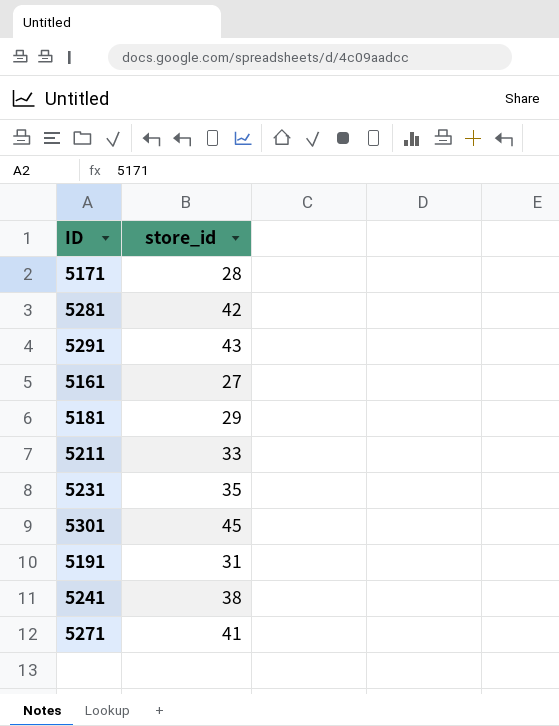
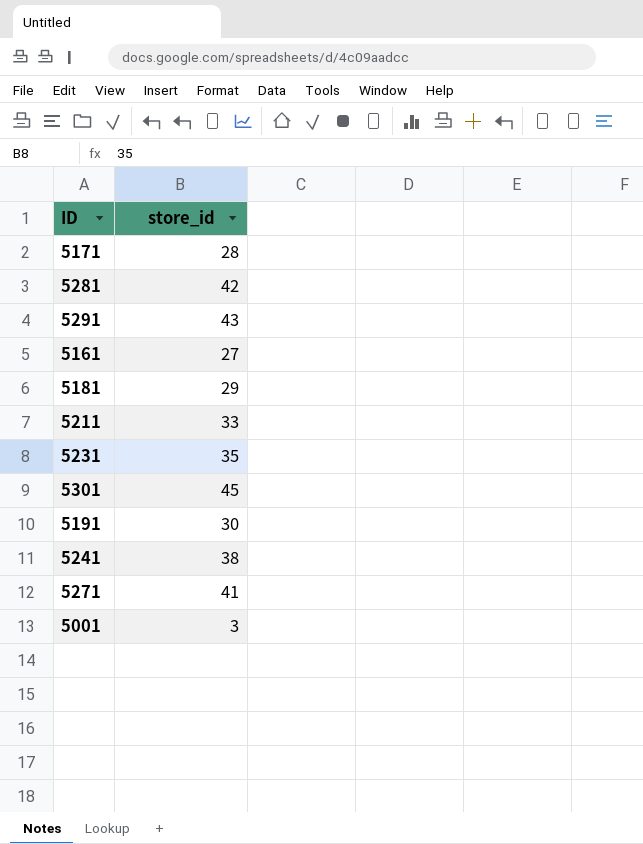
5191 | store_id: 31 -> 30
row 5001: none -> 3

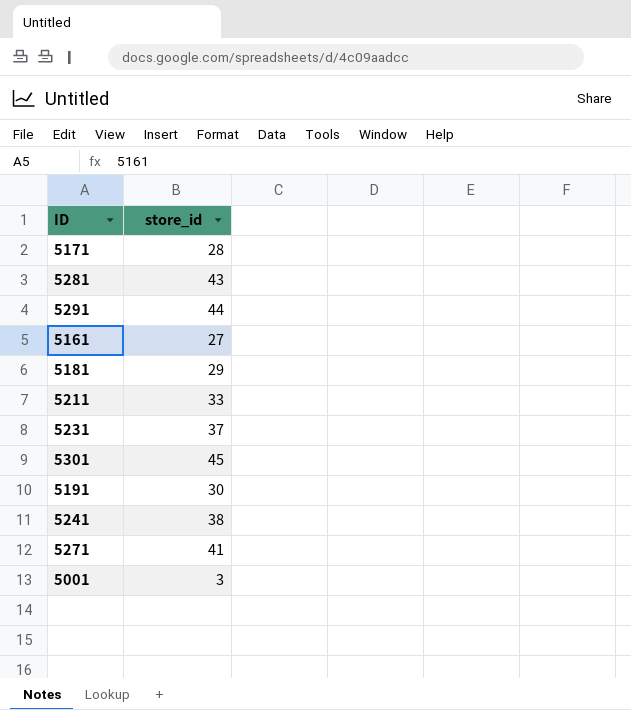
5281 | store_id: 42 -> 43
5291 | store_id: 43 -> 44
5231 | store_id: 35 -> 37

